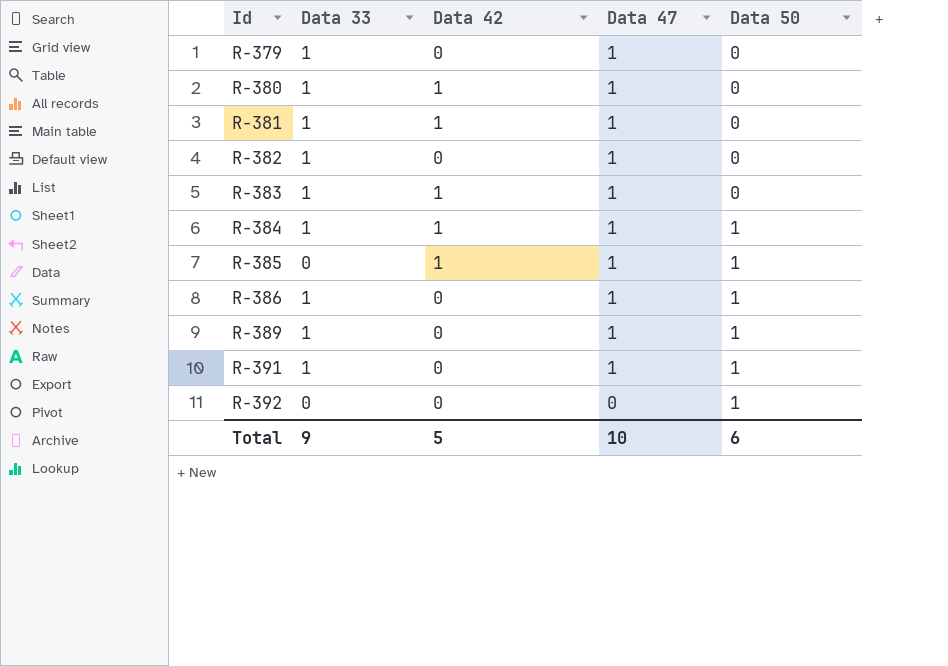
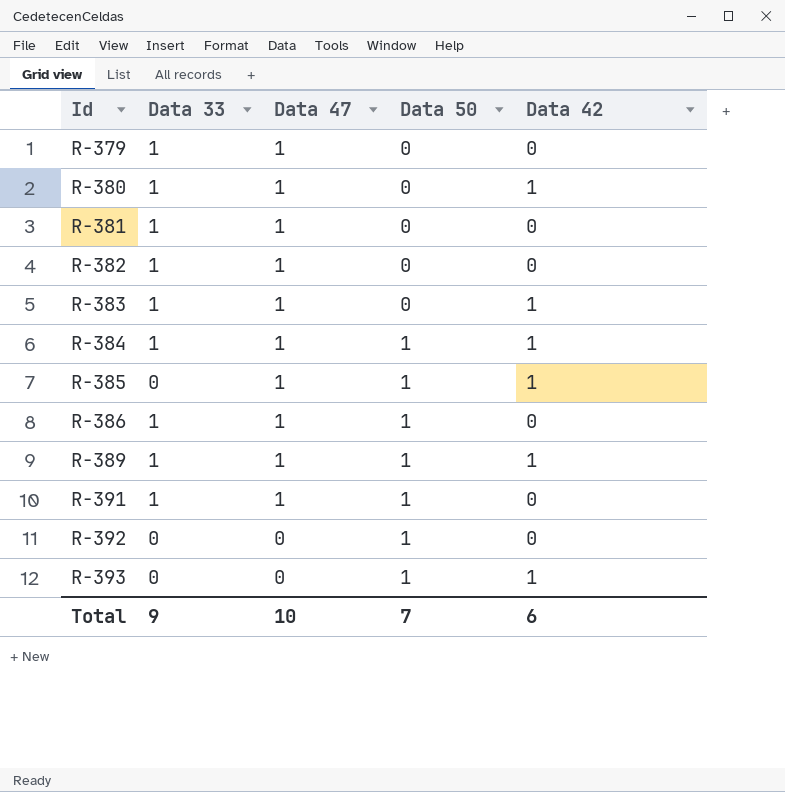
column Data 42 | position: 3 -> 5
R-381 | Data 42: 1 -> 0
R-389 | Data 42: 0 -> 1
row R-393: none -> 0 | 0 | 1 | 1
Total | Data 50: 6 -> 7
Total | Data 42: 5 -> 6

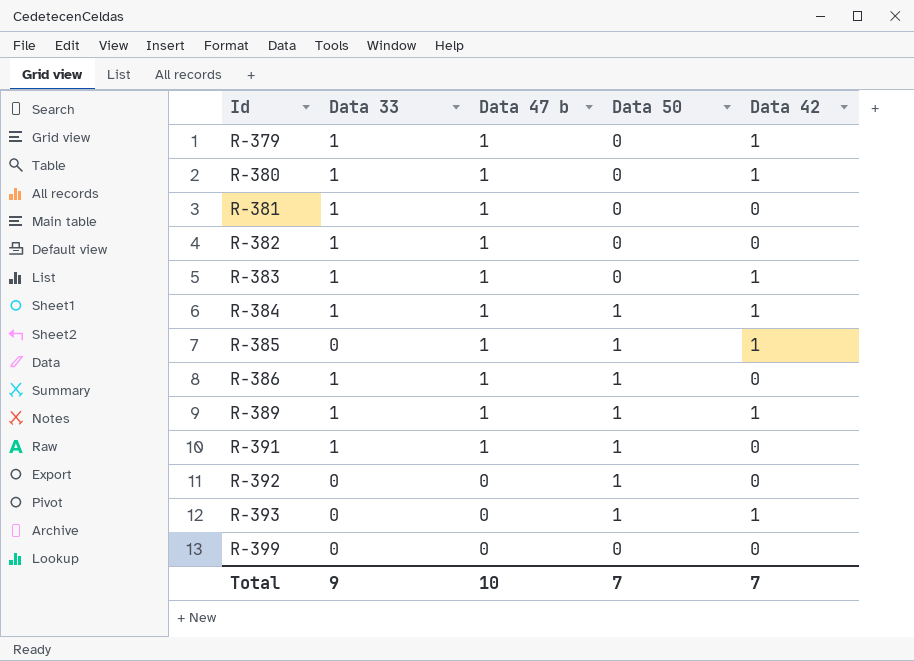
column name: Data 47 -> Data 47 b
R-379 | Data 42: 0 -> 1
row R-399: none -> 0 | 0 | 0 | 0
Total | Data 42: 6 -> 7

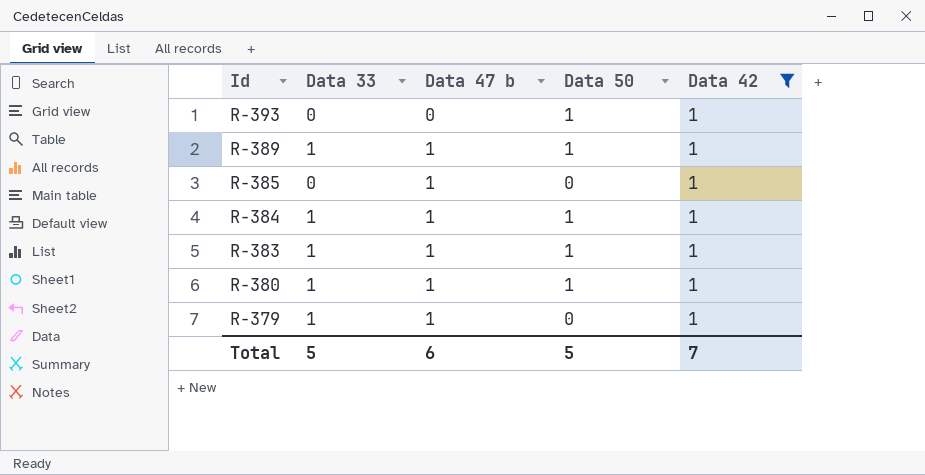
filter: none -> Data 42 = 1
row order: Id ascending -> Id descending
R-385 | Data 50: 1 -> 0
R-383 | Data 50: 0 -> 1
R-380 | Data 50: 0 -> 1
Total | Data 33: 9 -> 5
Total | Data 47 b: 10 -> 6
Total | Data 50: 7 -> 5

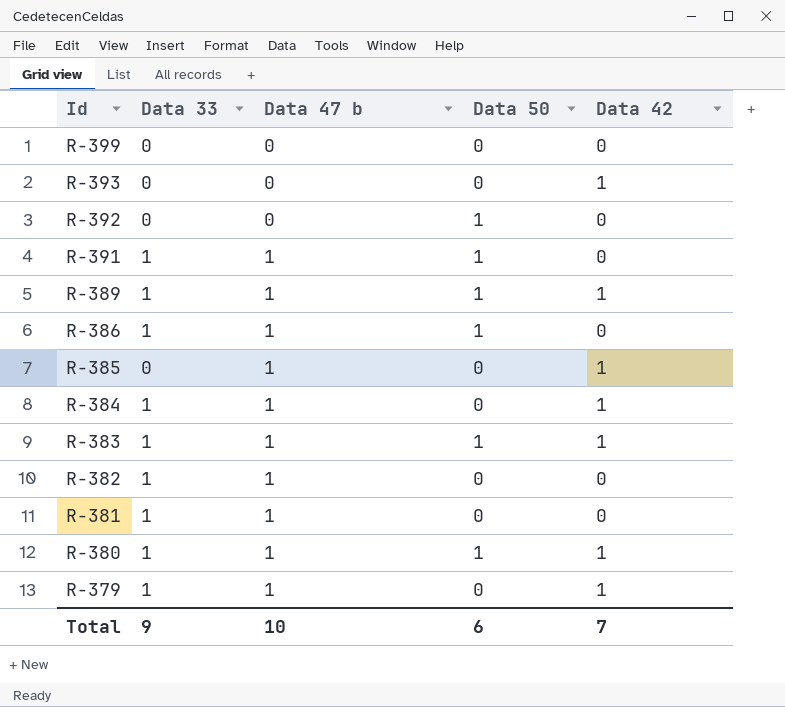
filter: Data 42 = 1 -> none
R-393 | Data 50: 1 -> 0
R-384 | Data 50: 1 -> 0
Total | Data 33: 5 -> 9
Total | Data 47 b: 6 -> 10
Total | Data 50: 5 -> 6

